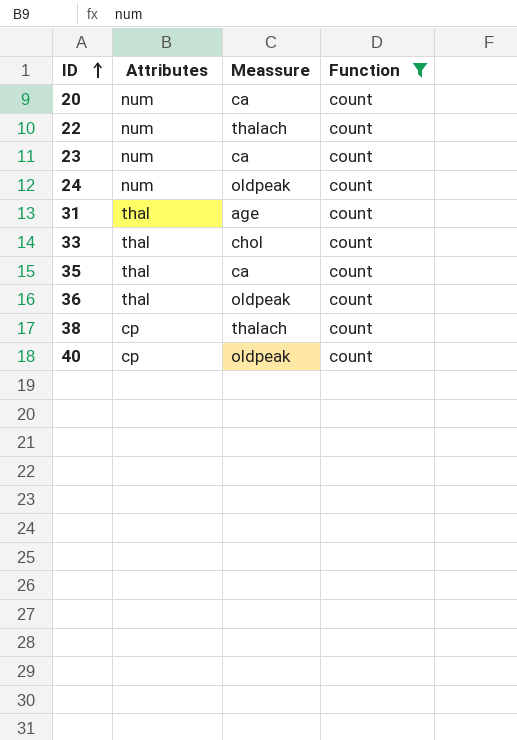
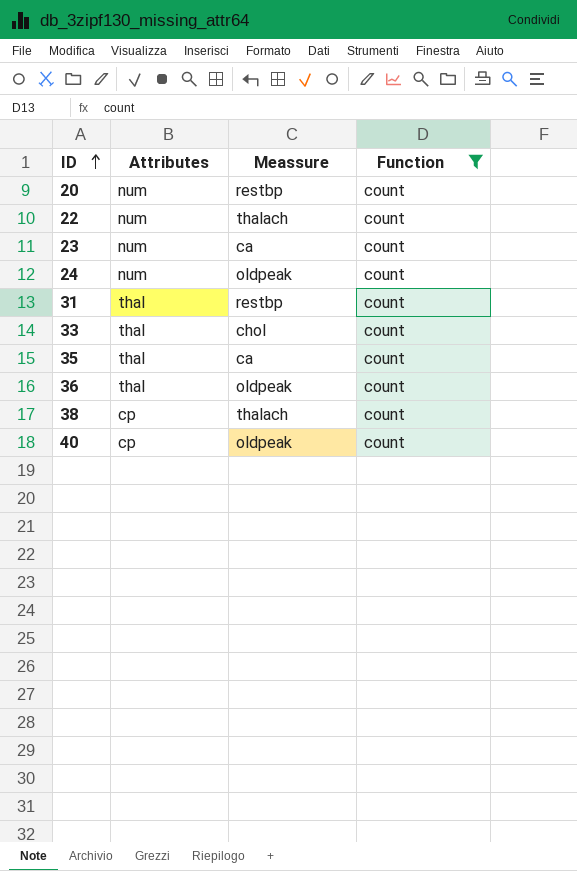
20 | Meassure: ca -> restbp
31 | Meassure: age -> restbp

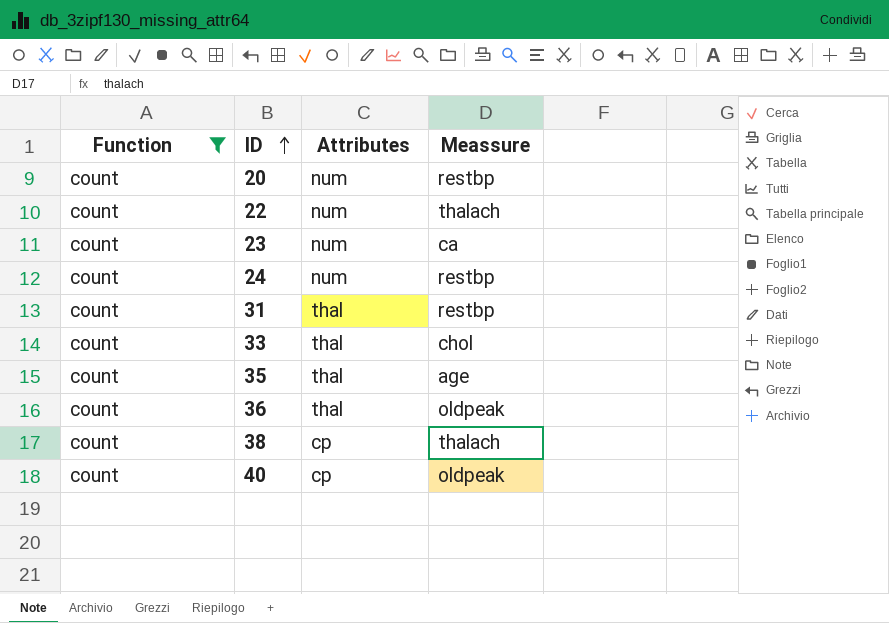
column Function | position: 4 -> 1
24 | Meassure: oldpeak -> restbp
35 | Meassure: ca -> age

